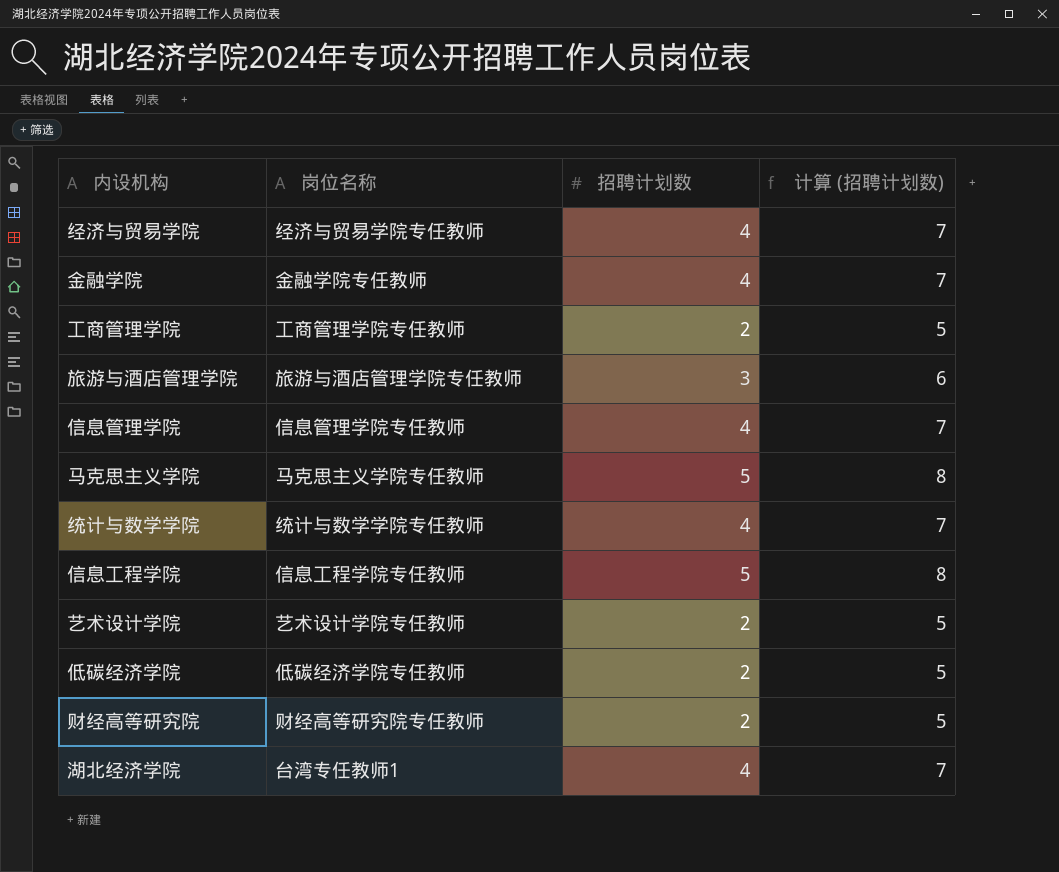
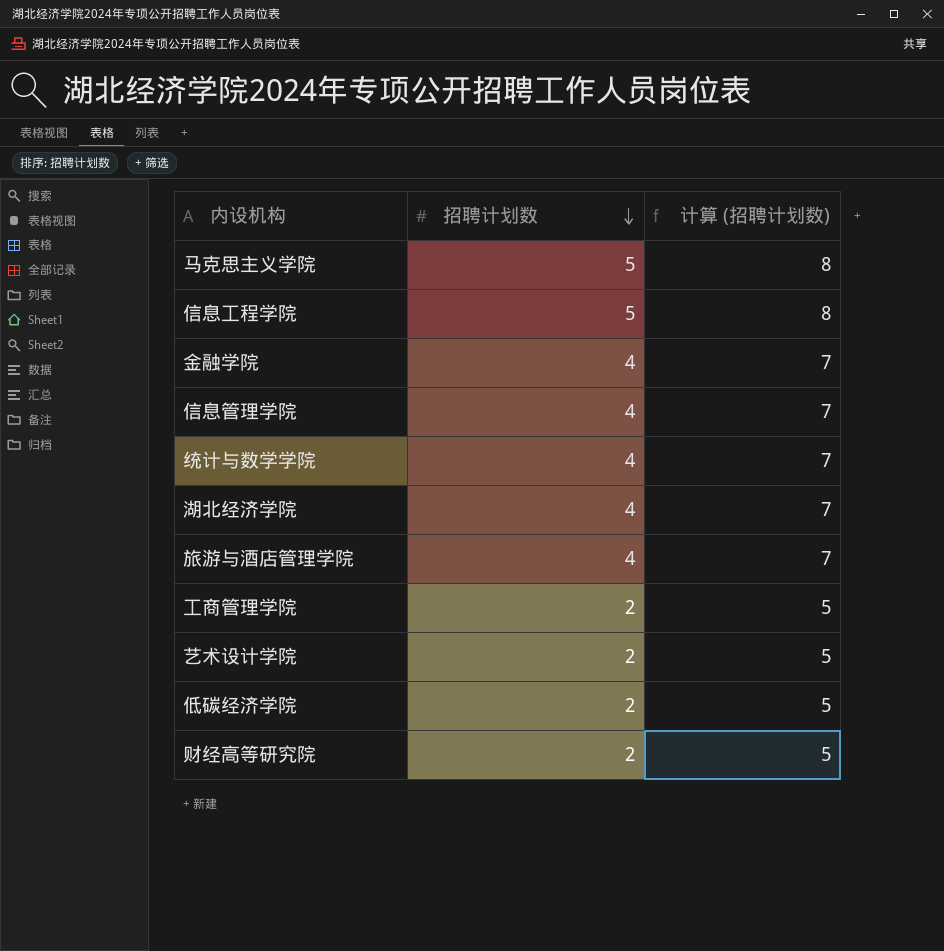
row order: none -> 招聘计划数 descending
column 岗位名称 | position: 2 -> none
row 经济与贸易学院: 经济与贸易学院专任教师 | 4 | 7 -> none
旅游与酒店管理学院 | 招聘计划数: 3 -> 4
旅游与酒店管理学院 | 计算 (招聘计划数): 6 -> 7

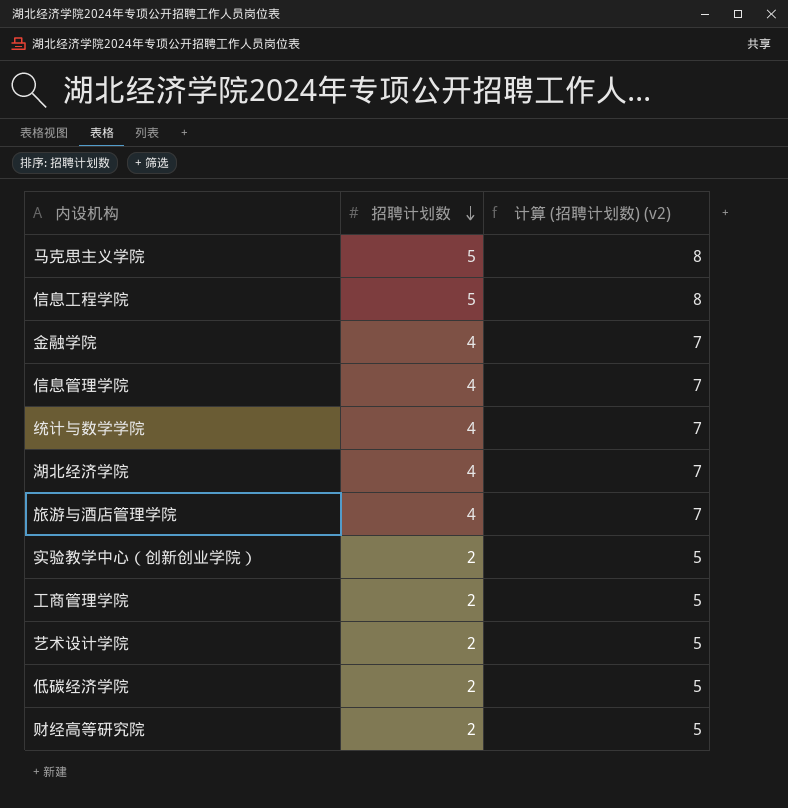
column name: 计算 (招聘计划数) -> 计算 (招聘计划数) (v2)
row 实验教学中心（创新创业学院）: none -> 2 | 5

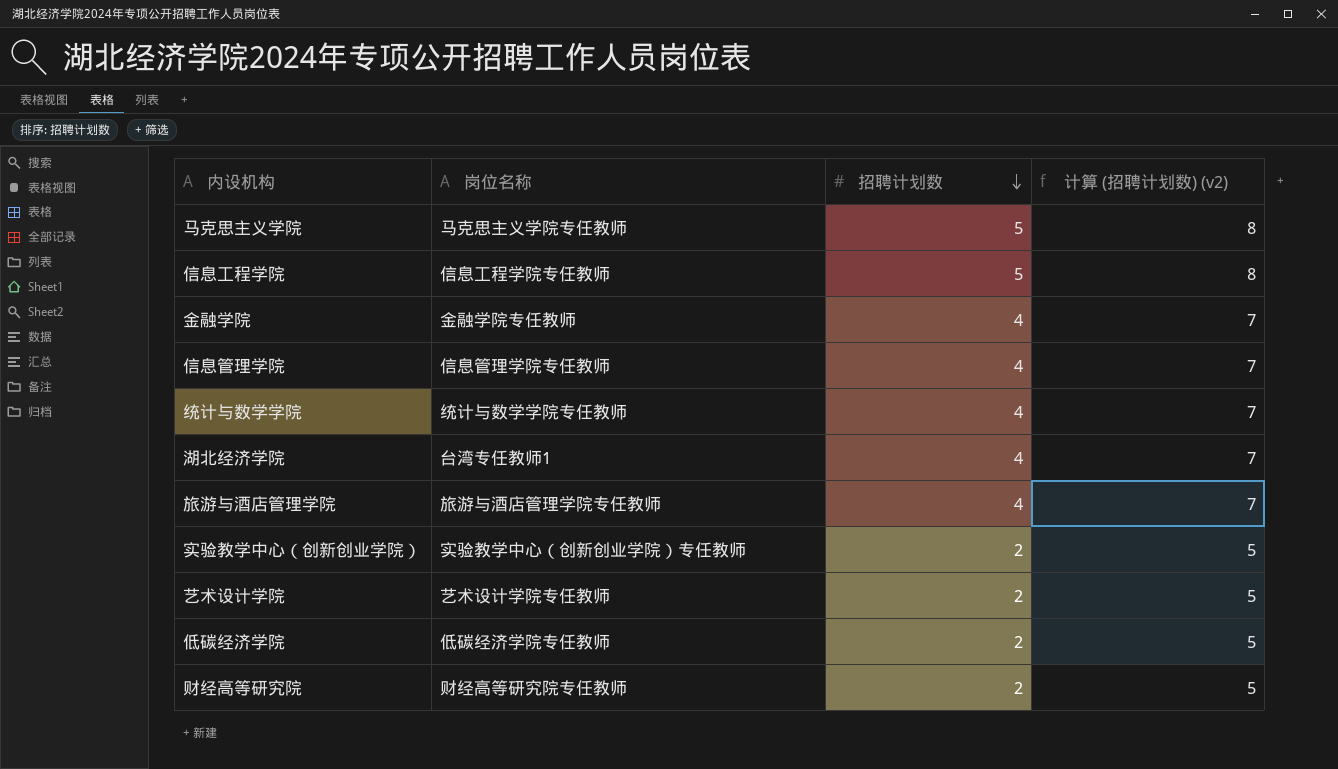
column 岗位名称 | position: none -> 2
row 工商管理学院: 2 | 5 -> none

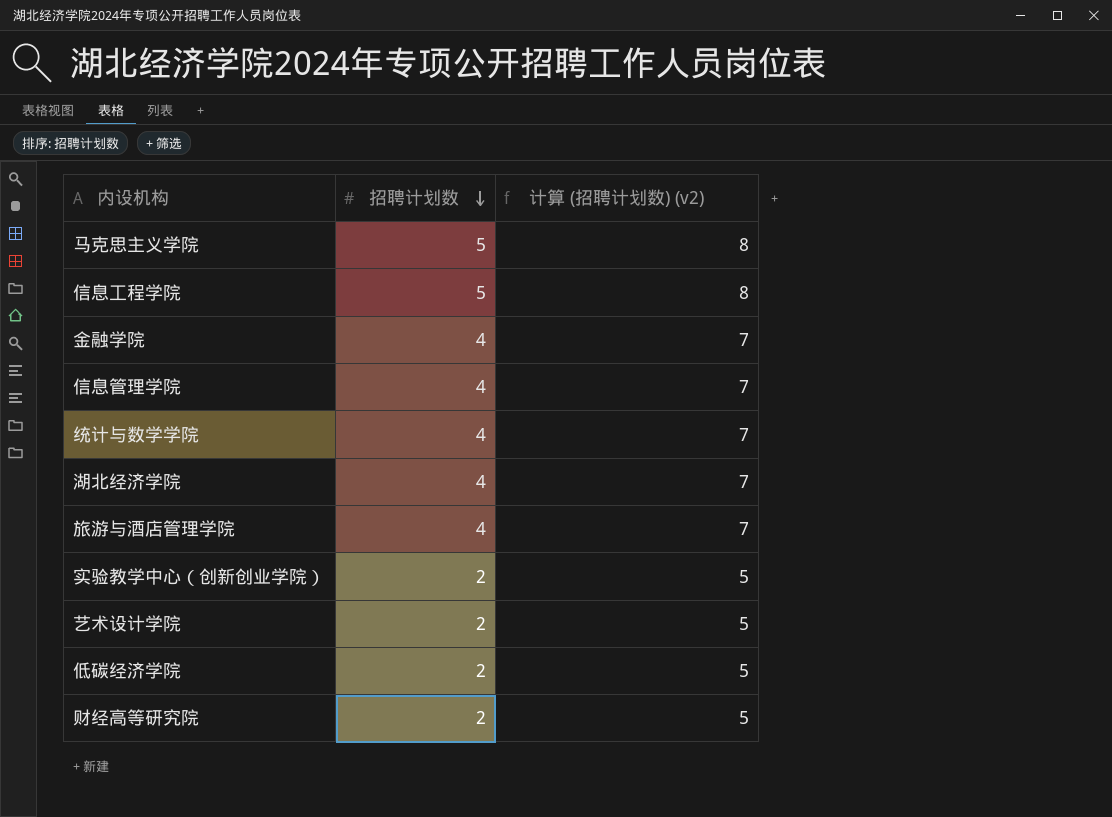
column 岗位名称 | position: 2 -> none

